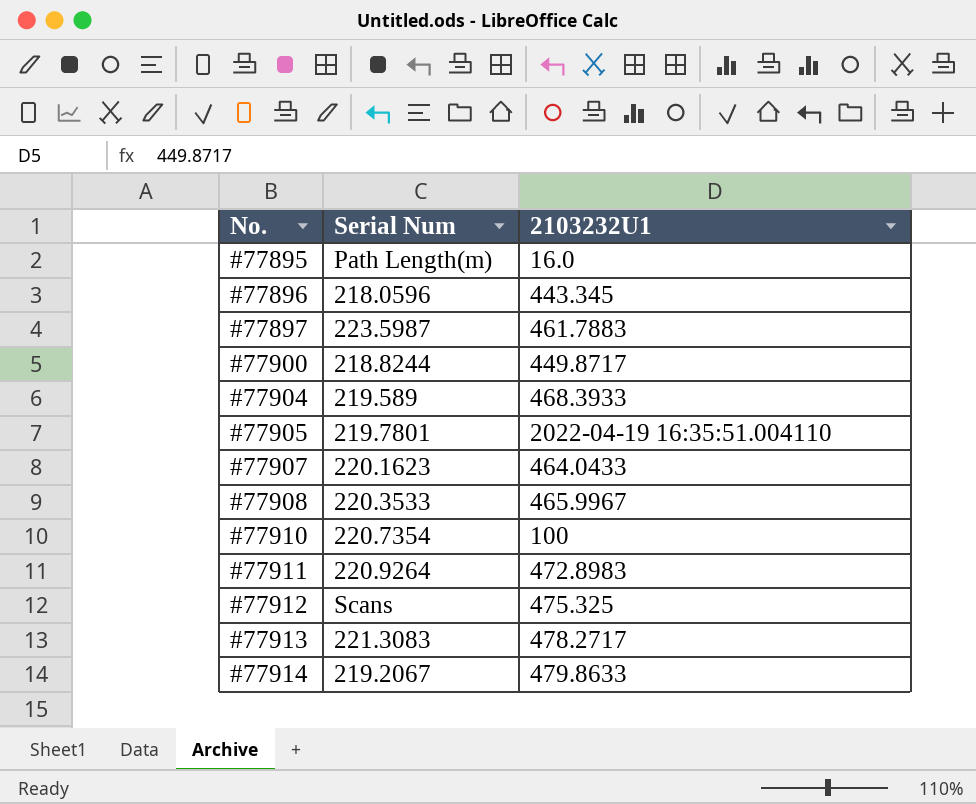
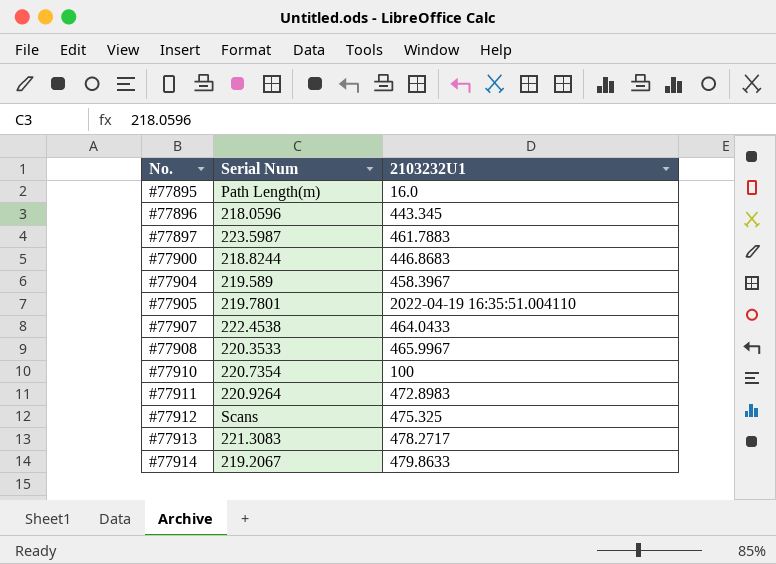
#77900 | 2103232U1: 449.8717 -> 446.8683
#77904 | 2103232U1: 468.3933 -> 458.3967
#77907 | Serial Num: 220.1623 -> 222.4538

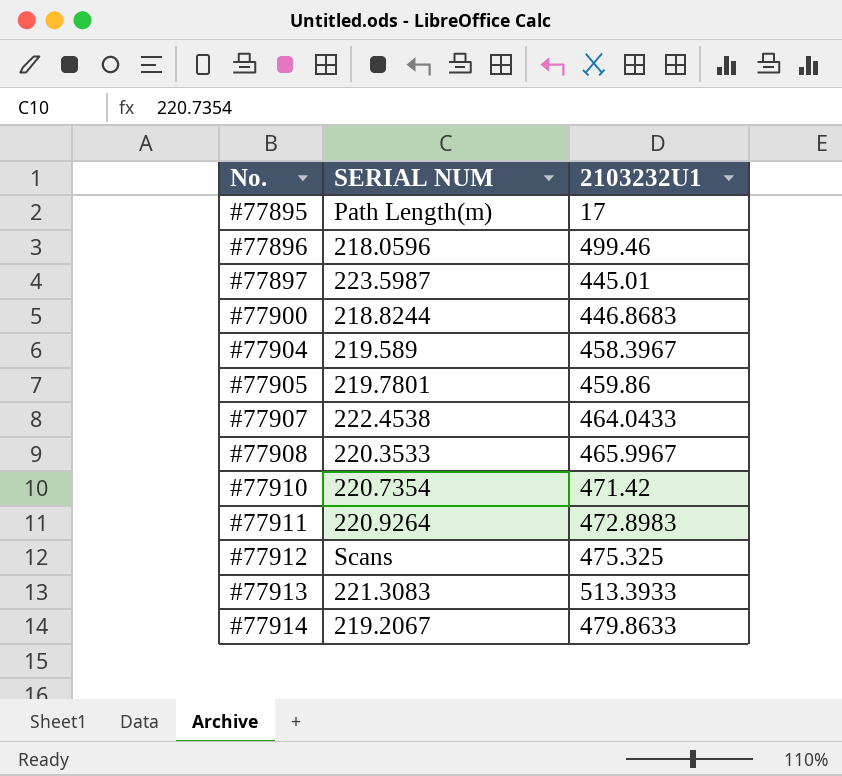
column name: Serial Num -> SERIAL NUM
#77895 | 2103232U1: 16.0 -> 17
#77896 | 2103232U1: 443.345 -> 499.46
#77897 | 2103232U1: 461.7883 -> 445.01
#77905 | 2103232U1: 2022-04-19 16:35:51.004110 -> 459.86
#77910 | 2103232U1: 100 -> 471.42
#77913 | 2103232U1: 478.2717 -> 513.3933

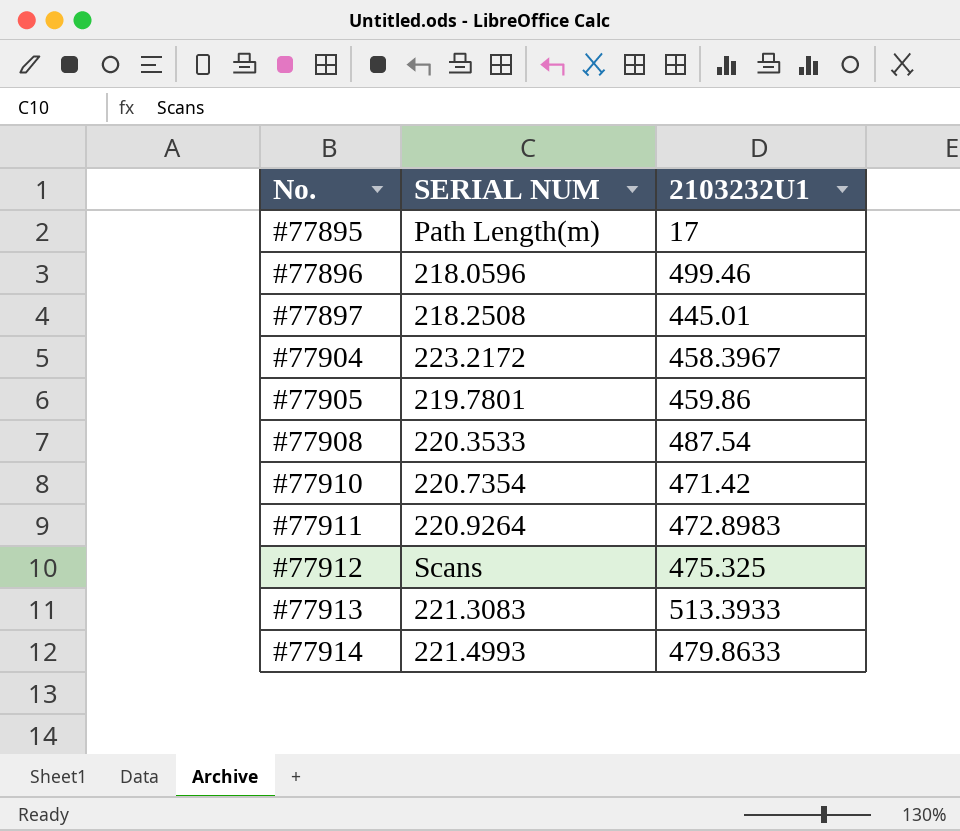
row #77900: 218.8244 | 446.8683 -> none
row #77907: 222.4538 | 464.0433 -> none
#77897 | SERIAL NUM: 223.5987 -> 218.2508
#77904 | SERIAL NUM: 219.589 -> 223.2172
#77908 | 2103232U1: 465.9967 -> 487.54
#77914 | SERIAL NUM: 219.2067 -> 221.4993

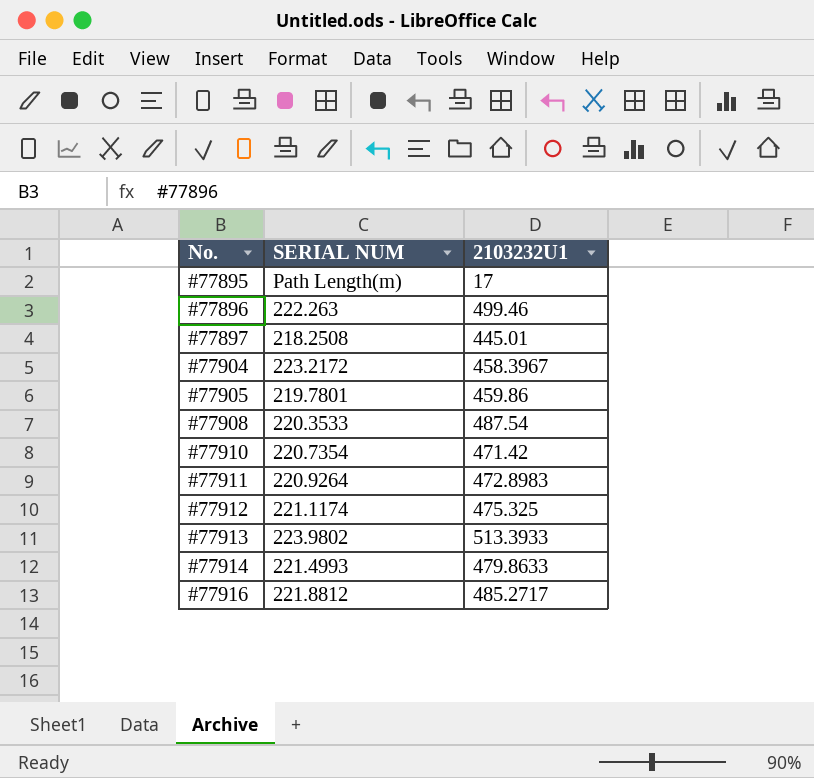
#77896 | SERIAL NUM: 218.0596 -> 222.263
#77912 | SERIAL NUM: Scans -> 221.1174
#77913 | SERIAL NUM: 221.3083 -> 223.9802
row #77916: none -> 221.8812 | 485.2717

